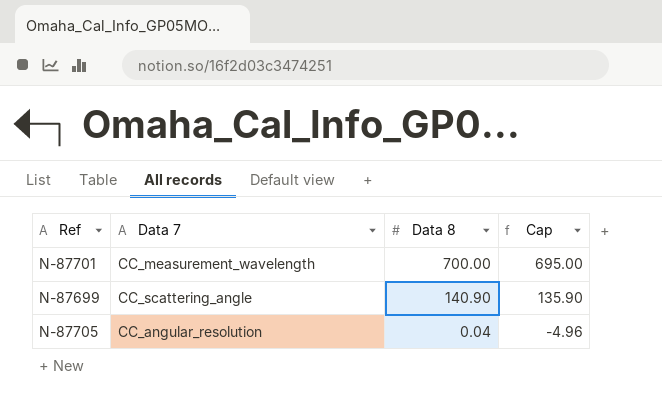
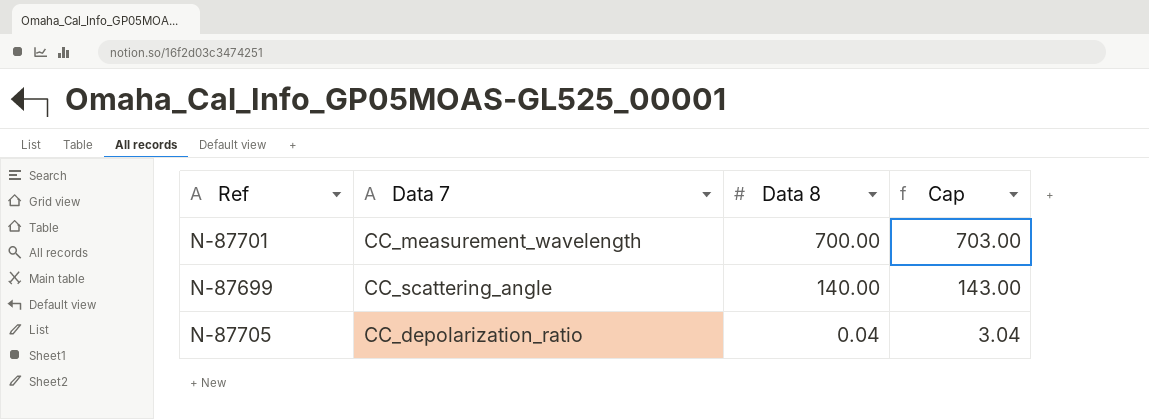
column Cap | formula: [Data 8] - 5 -> [Data 8] + 3
N-87699 | Data 8: 140.90 -> 140.00
N-87705 | Data 7: CC_angular_resolution -> CC_depolarization_ratio

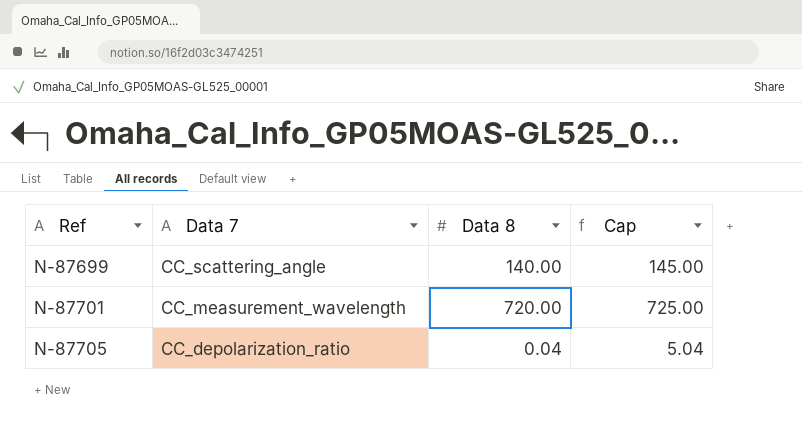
row order: Data 8 descending -> Ref ascending
column Cap | formula: [Data 8] + 3 -> [Data 8] + 5
N-87701 | Data 8: 700.00 -> 720.00

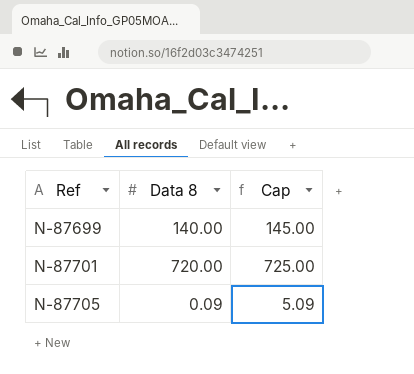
column Data 7 | position: 2 -> none
N-87705 | Data 8: 0.04 -> 0.09
N-87705 | Cap: 5.04 -> 5.09

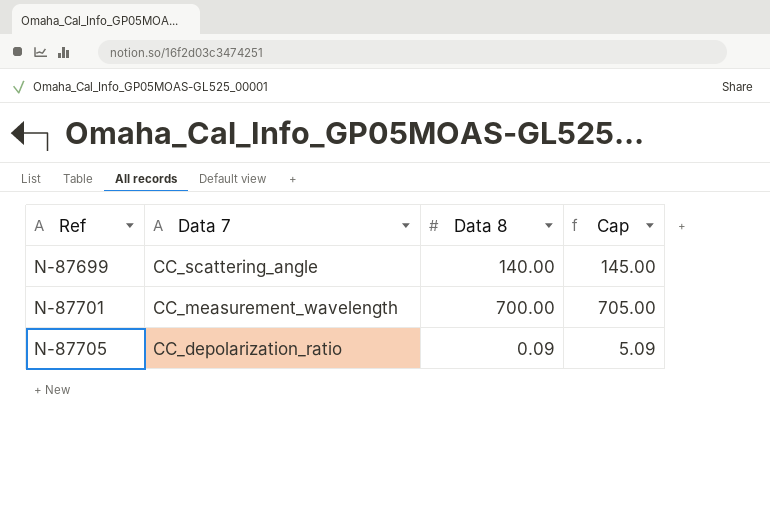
column Data 7 | position: none -> 2
N-87701 | Data 8: 720.00 -> 700.00
N-87701 | Cap: 725.00 -> 705.00

